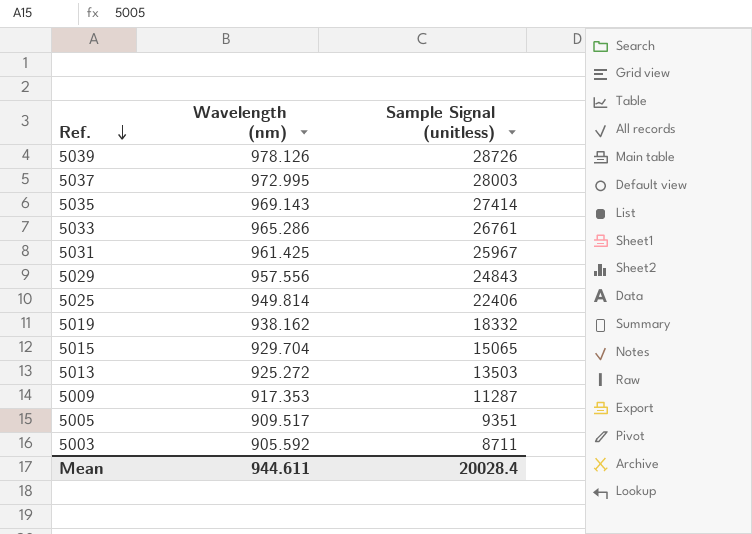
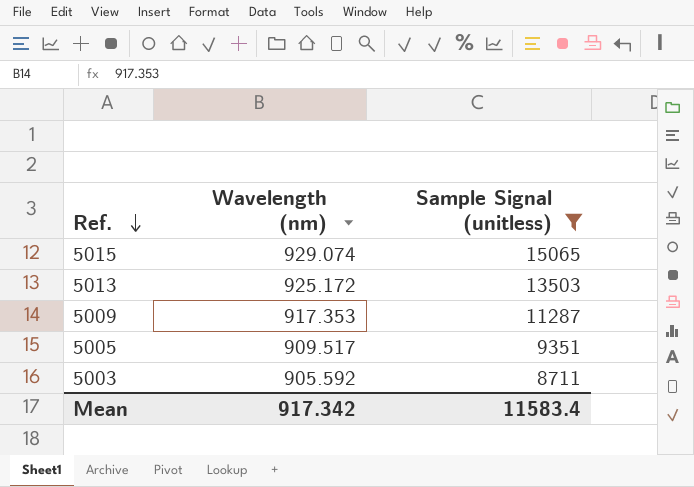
filter: none -> Sample Signal (unitless) <= 15065
5015 | Wavelength (nm): 929.704 -> 929.074
5013 | Wavelength (nm): 925.272 -> 925.172
Mean | Wavelength (nm): 944.611 -> 917.342
Mean | Sample Signal (unitless): 20028.4 -> 11583.4

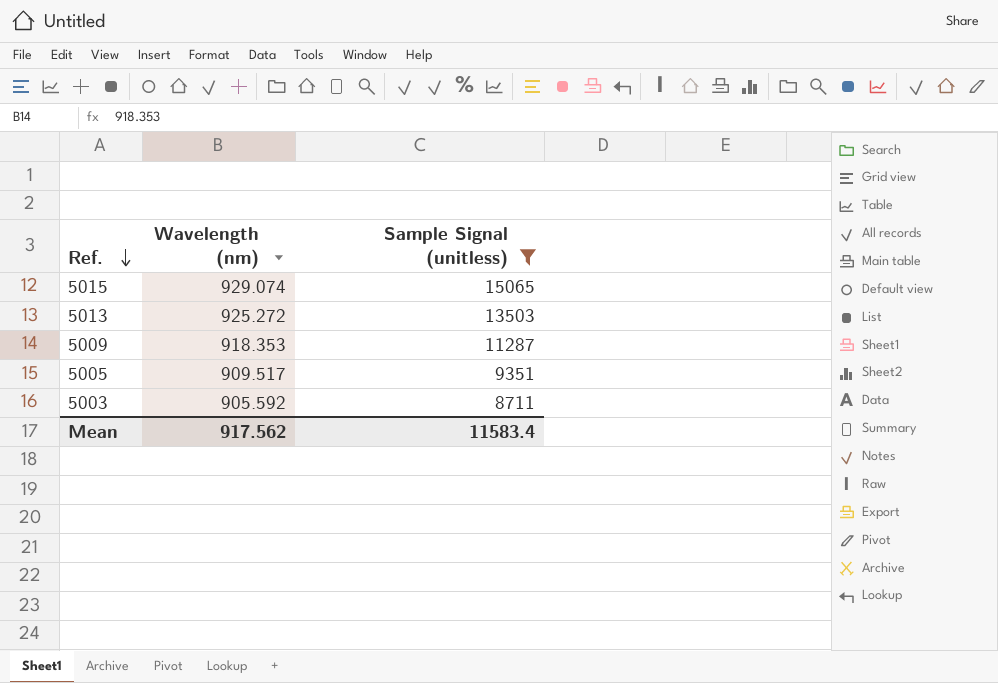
5013 | Wavelength (nm): 925.172 -> 925.272
5009 | Wavelength (nm): 917.353 -> 918.353
Mean | Wavelength (nm): 917.342 -> 917.562

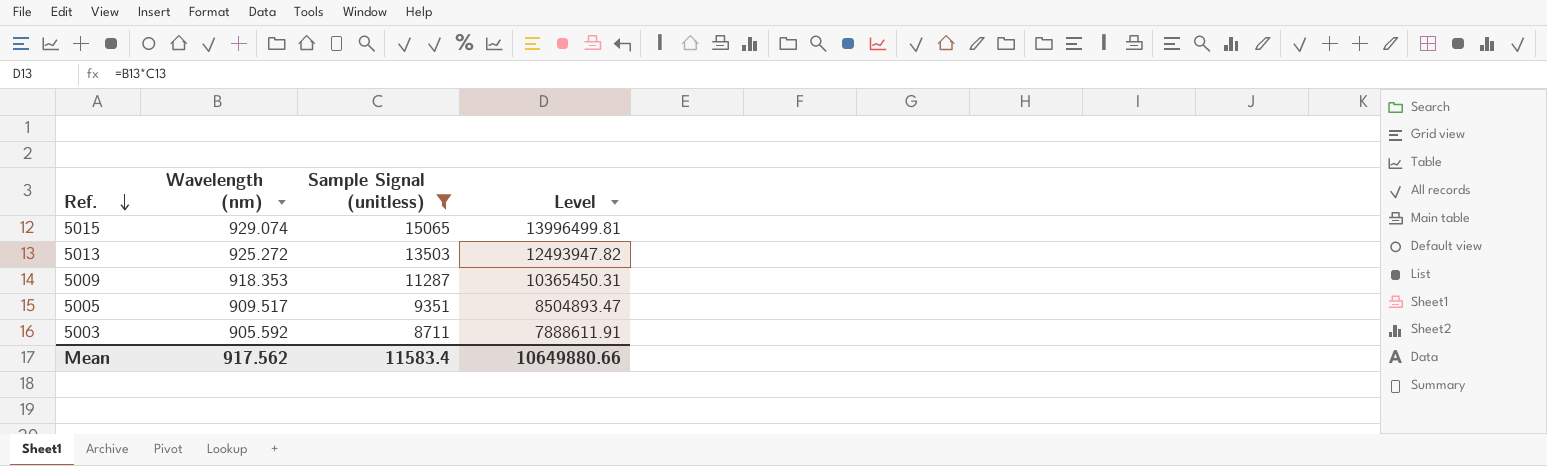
column Level | formula: none -> [Wavelength (nm)] * [Sample Signal (unitless)]

